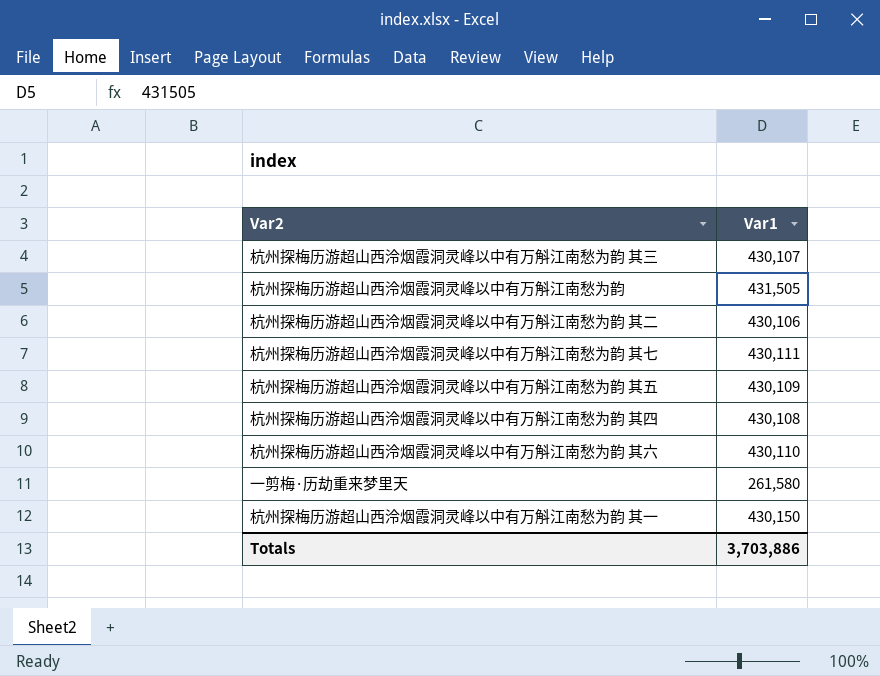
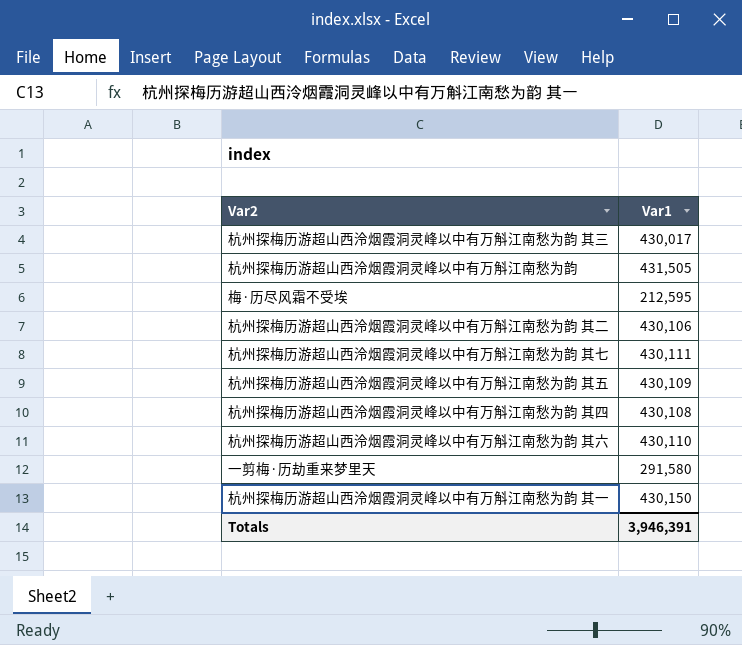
杭州探梅历游超山西泠烟霞洞灵峰以中有万斛江南愁为韵 其三 | Var1: 430,107 -> 430,017
row 梅·历尽风霜不受埃: none -> 212,595
一剪梅·历劫重来梦里天 | Var1: 261,580 -> 291,580
Totals | Var1: 3,703,886 -> 3,946,391

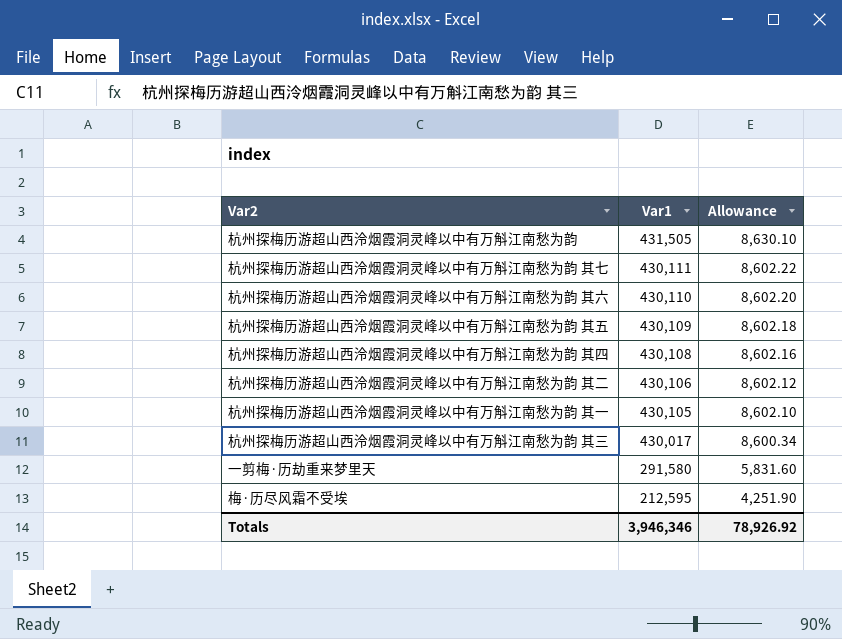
row order: none -> Var1 descending
column Allowance | formula: none -> [Var1] * 0.02
杭州探梅历游超山西泠烟霞洞灵峰以中有万斛江南愁为韵 其一 | Var1: 430,150 -> 430,105
Totals | Var1: 3,946,391 -> 3,946,346

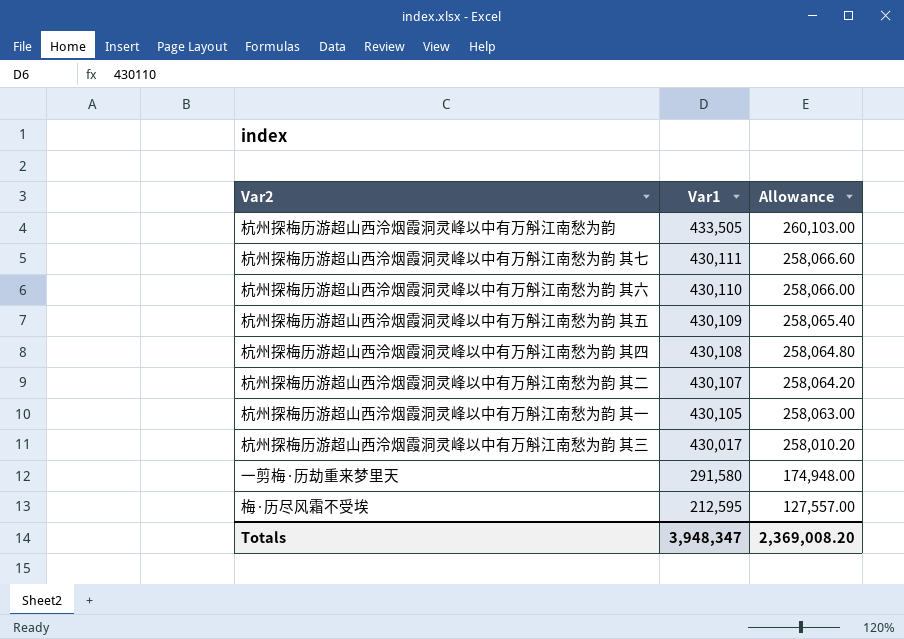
column Allowance | formula: [Var1] * 0.02 -> [Var1] * 0.6
杭州探梅历游超山西泠烟霞洞灵峰以中有万斛江南愁为韵 | Var1: 431,505 -> 433,505
杭州探梅历游超山西泠烟霞洞灵峰以中有万斛江南愁为韵 其二 | Var1: 430,106 -> 430,107
Totals | Var1: 3,946,346 -> 3,948,347
Totals | Allowance: 78,926.92 -> 2,369,008.20

